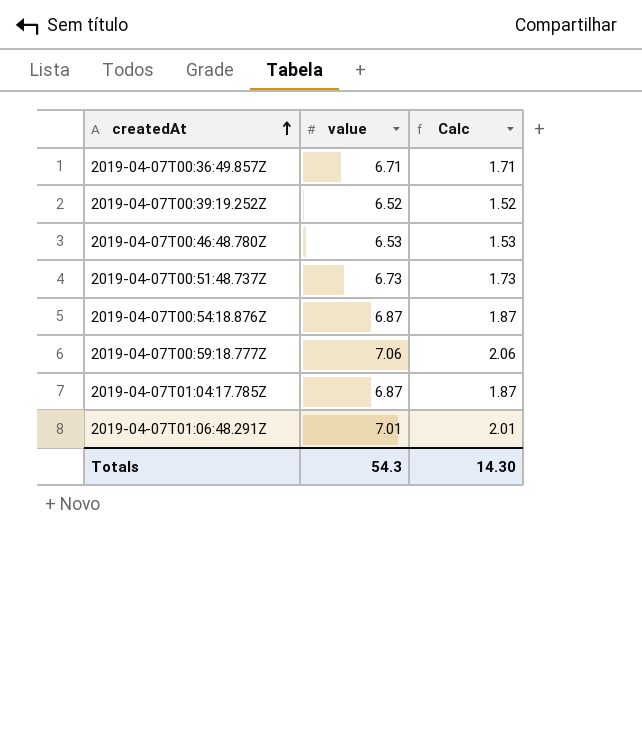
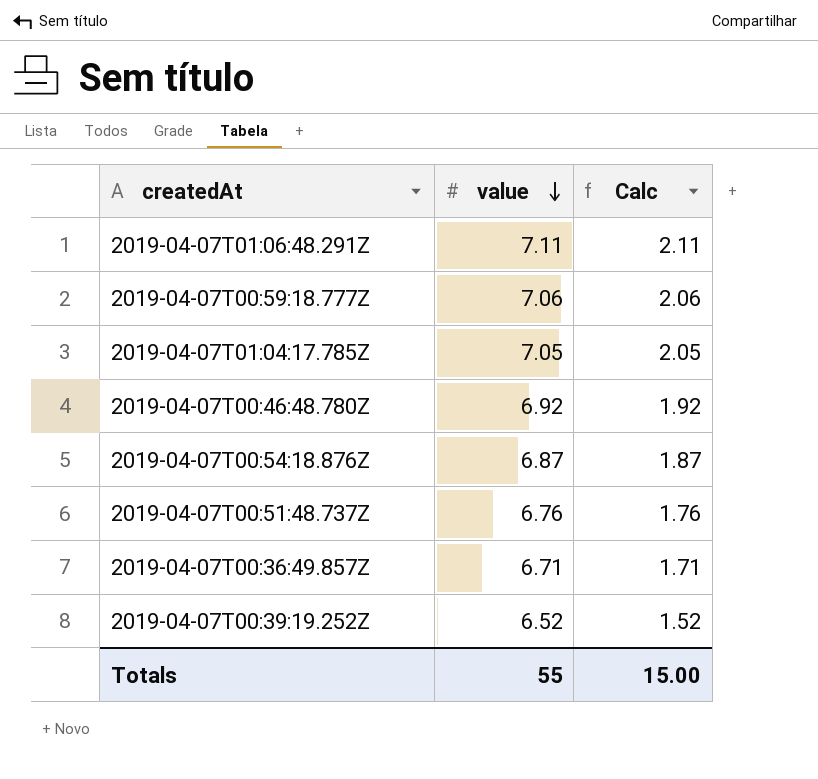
row order: createdAt ascending -> value descending
2019-04-07T01:06:48.291Z | value: 7.01 -> 7.11
2019-04-07T01:06:48.291Z | Calc: 2.01 -> 2.11
2019-04-07T01:04:17.785Z | value: 6.87 -> 7.05
2019-04-07T01:04:17.785Z | Calc: 1.87 -> 2.05
2019-04-07T00:46:48.780Z | value: 6.53 -> 6.92
2019-04-07T00:46:48.780Z | Calc: 1.53 -> 1.92
2019-04-07T00:51:48.737Z | value: 6.73 -> 6.76
2019-04-07T00:51:48.737Z | Calc: 1.73 -> 1.76
Totals | value: 54.3 -> 55
Totals | Calc: 14.30 -> 15.00

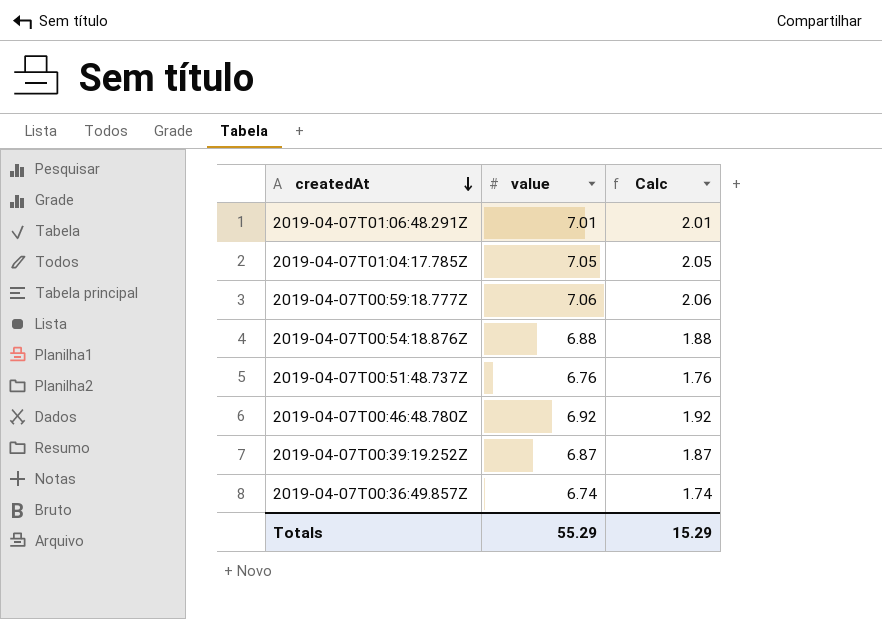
row order: value descending -> createdAt descending
2019-04-07T01:06:48.291Z | value: 7.11 -> 7.01
2019-04-07T01:06:48.291Z | Calc: 2.11 -> 2.01
2019-04-07T00:54:18.876Z | value: 6.87 -> 6.88
2019-04-07T00:54:18.876Z | Calc: 1.87 -> 1.88
2019-04-07T00:39:19.252Z | value: 6.52 -> 6.87
2019-04-07T00:39:19.252Z | Calc: 1.52 -> 1.87
2019-04-07T00:36:49.857Z | value: 6.71 -> 6.74
2019-04-07T00:36:49.857Z | Calc: 1.71 -> 1.74
Totals | value: 55 -> 55.29
Totals | Calc: 15.00 -> 15.29

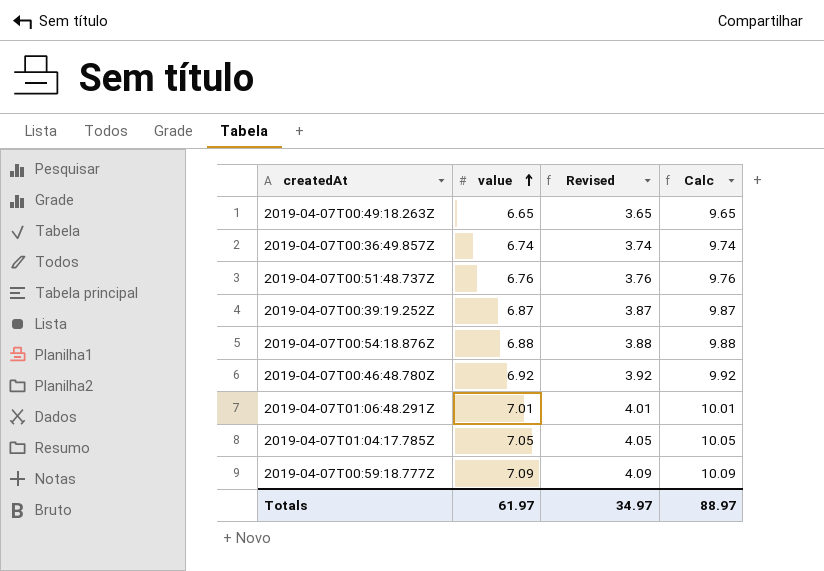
row order: createdAt descending -> value ascending
column Revised | formula: none -> [value] - 3
column Calc | formula: [value] - 5 -> [value] + 3
row 2019-04-07T00:49:18.263Z: none -> 6.65 | 3.65 | 9.65
2019-04-07T00:59:18.777Z | value: 7.06 -> 7.09
Totals | value: 55.29 -> 61.97
Totals | Calc: 15.29 -> 88.97

